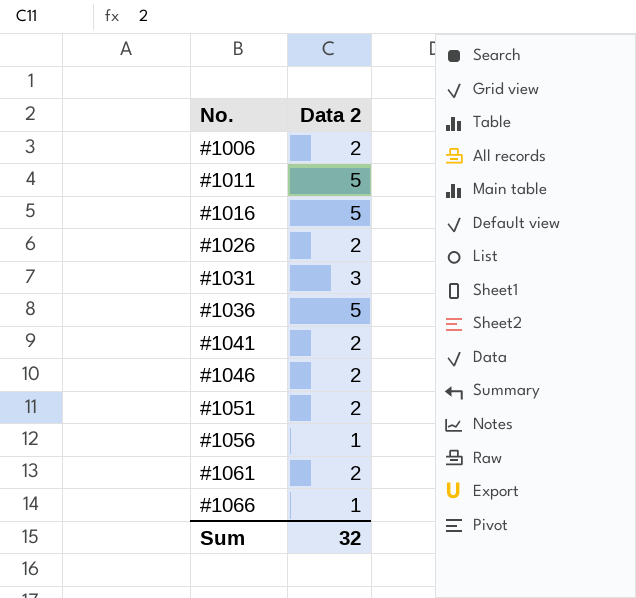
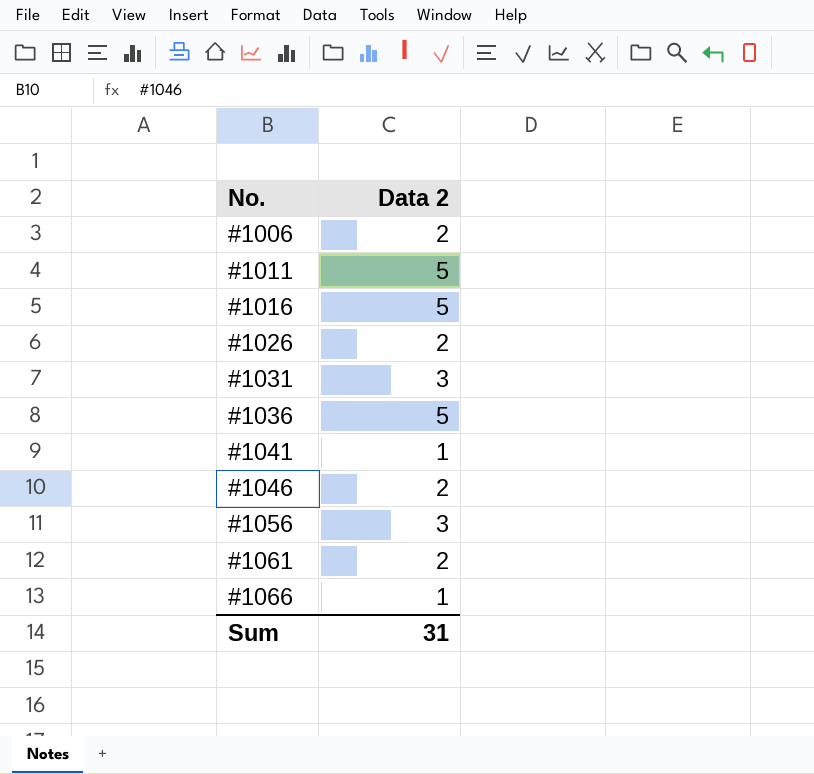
row #1051: 2 -> none
#1041 | Data 2: 2 -> 1
#1056 | Data 2: 1 -> 3
Sum | Data 2: 32 -> 31

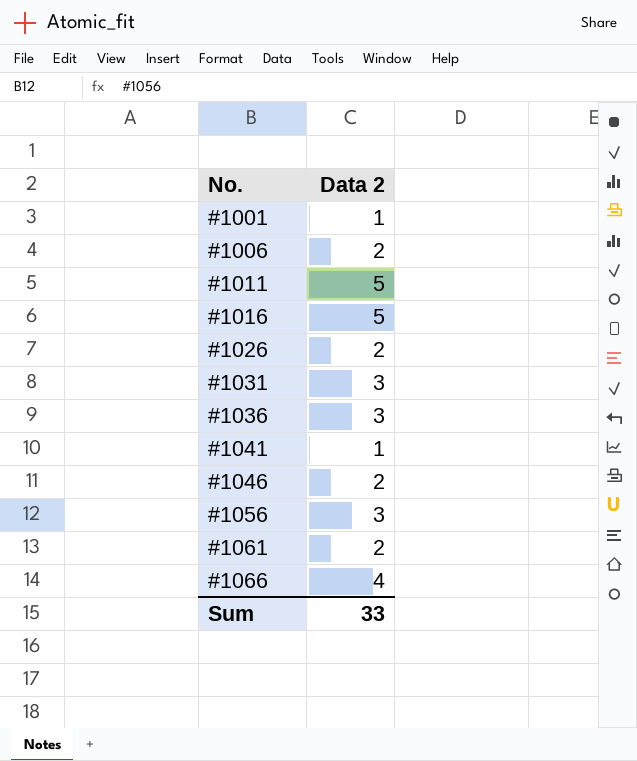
row #1001: none -> 1
#1036 | Data 2: 5 -> 3
#1066 | Data 2: 1 -> 4
Sum | Data 2: 31 -> 33

